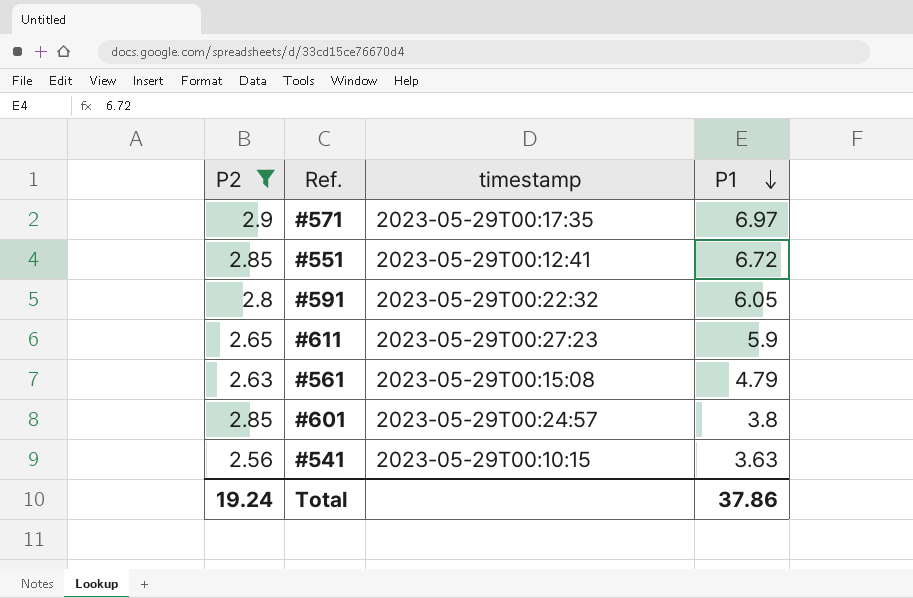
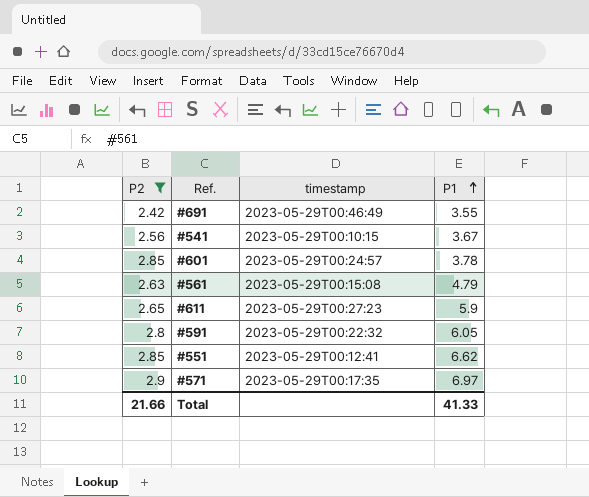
row order: P1 descending -> P1 ascending
row #691: none -> 2.42 | 2023-05-29T00:46:49 | 3.55
#541 | P1: 3.63 -> 3.67
#601 | P1: 3.8 -> 3.78
#551 | P1: 6.72 -> 6.62
Total | P2: 19.24 -> 21.66
Total | P1: 37.86 -> 41.33

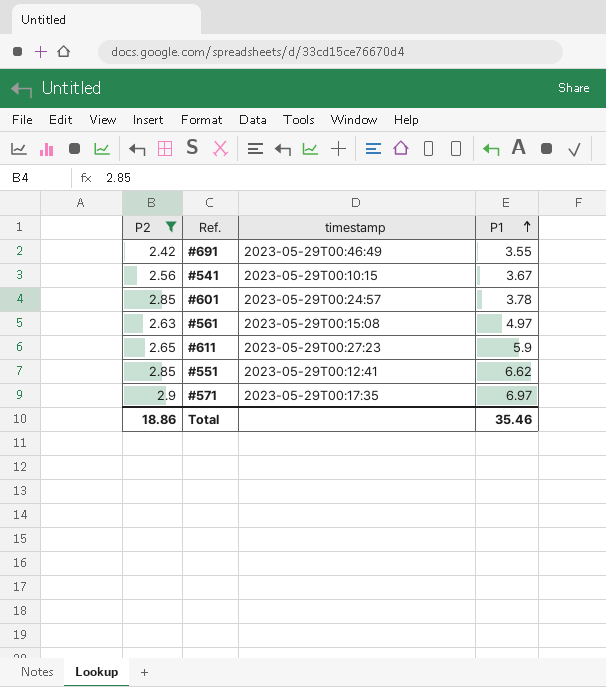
row #591: 2.8 | 2023-05-29T00:22:32 | 6.05 -> none
#561 | P1: 4.79 -> 4.97
Total | P2: 21.66 -> 18.86
Total | P1: 41.33 -> 35.46

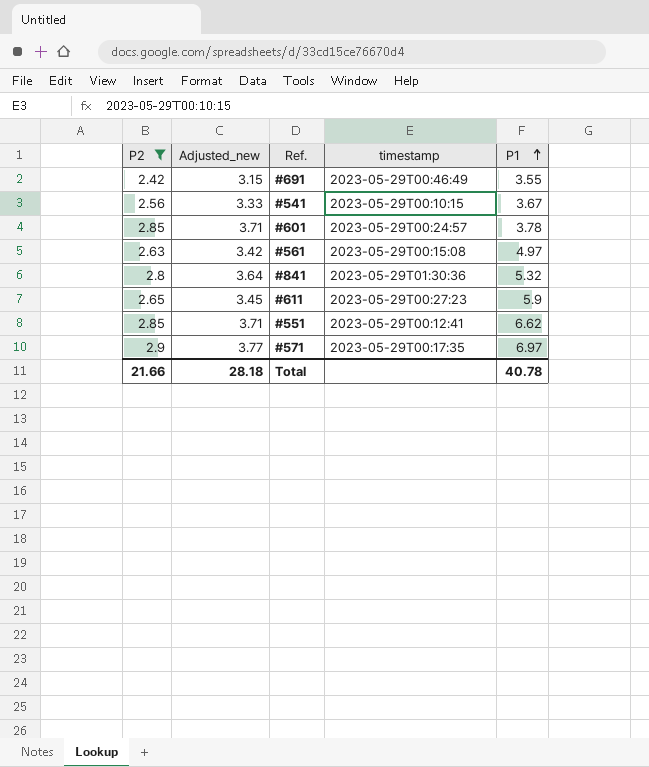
column Adjusted_new | formula: none -> [P2] * 1.3
row #841: none -> 2.8 | 3.64 | 2023-05-29T01:30:36 | 5.32
Total | P2: 18.86 -> 21.66
Total | P1: 35.46 -> 40.78

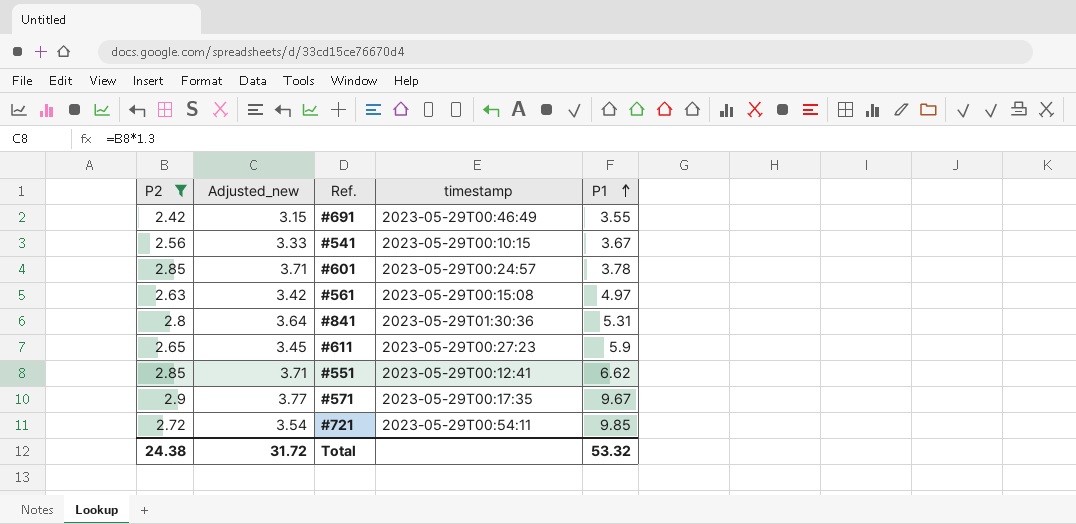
#841 | P1: 5.32 -> 5.31
#571 | P1: 6.97 -> 9.67
row #721: none -> 2.72 | 3.54 | 2023-05-29T00:54:11 | 9.85
Total | P2: 21.66 -> 24.38
Total | Adjusted_new: 28.18 -> 31.72
Total | P1: 40.78 -> 53.32

